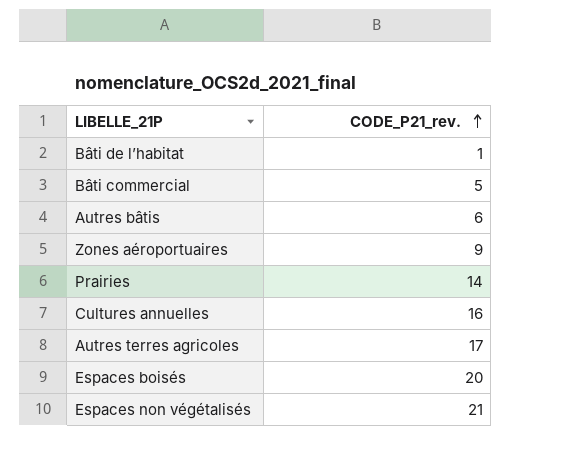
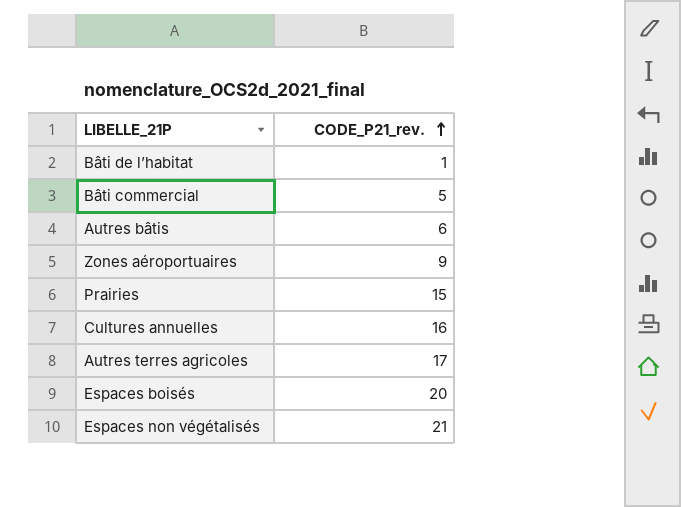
Prairies | CODE_P21_rev.: 14 -> 15

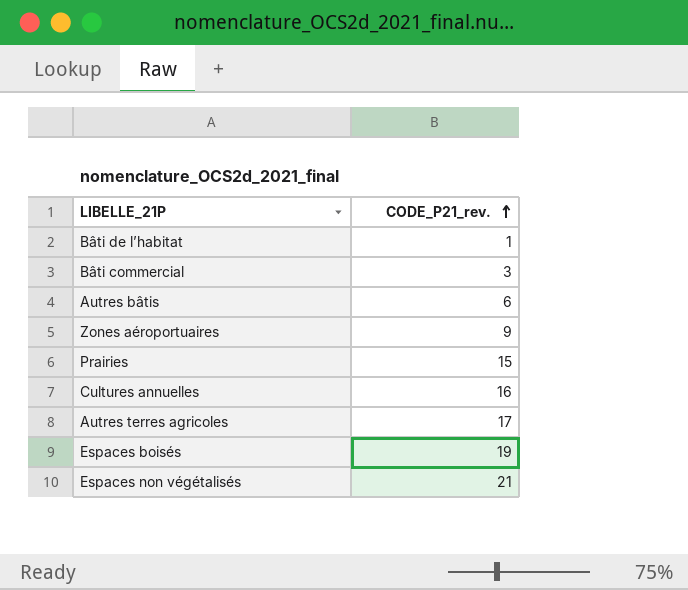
Bâti commercial | CODE_P21_rev.: 5 -> 3
Espaces boisés | CODE_P21_rev.: 20 -> 19

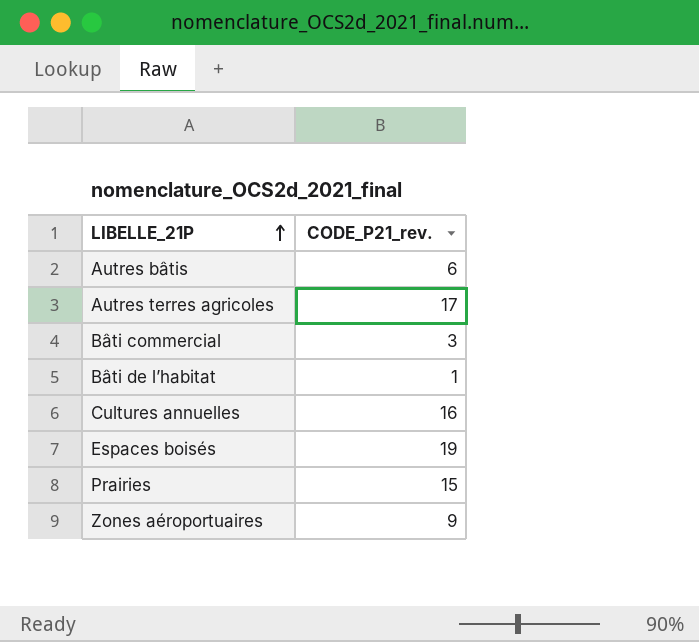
row order: CODE_P21_rev. ascending -> LIBELLE_21P ascending
row Espaces non végétalisés: 21 -> none

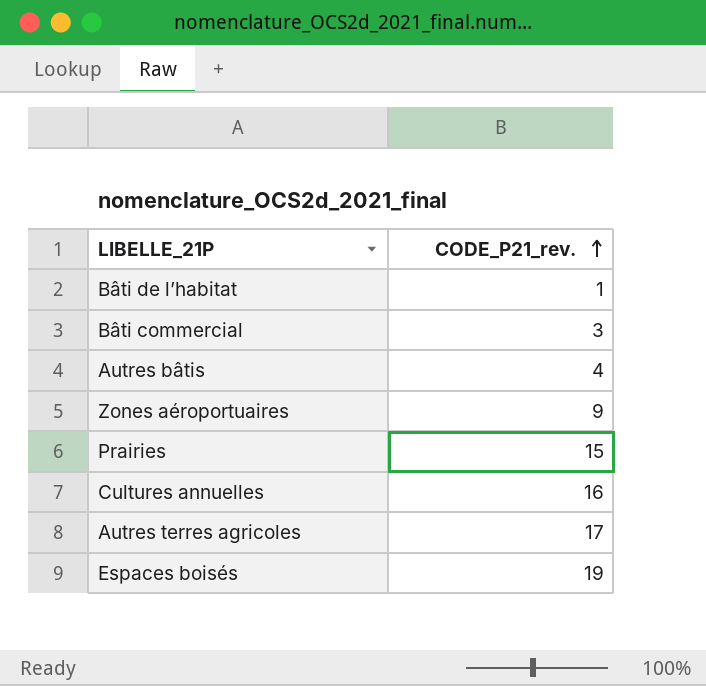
row order: LIBELLE_21P ascending -> CODE_P21_rev. ascending
Autres bâtis | CODE_P21_rev.: 6 -> 4

